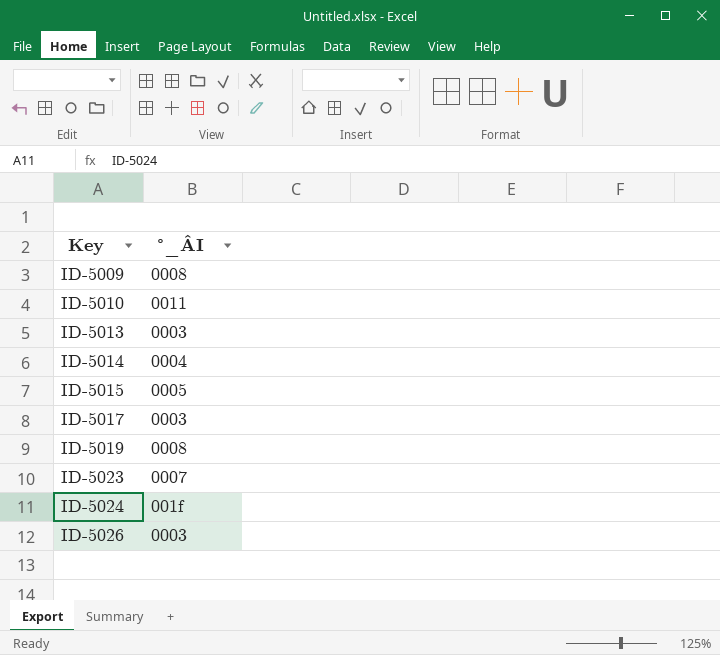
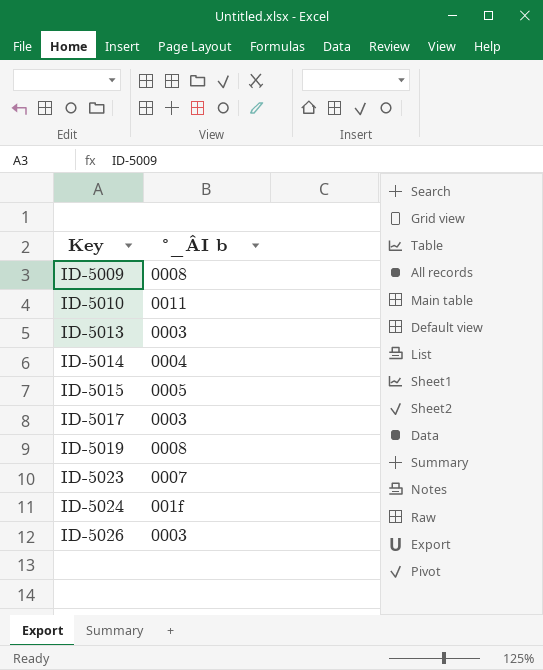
column name: °_ÂI -> °_ÂI b

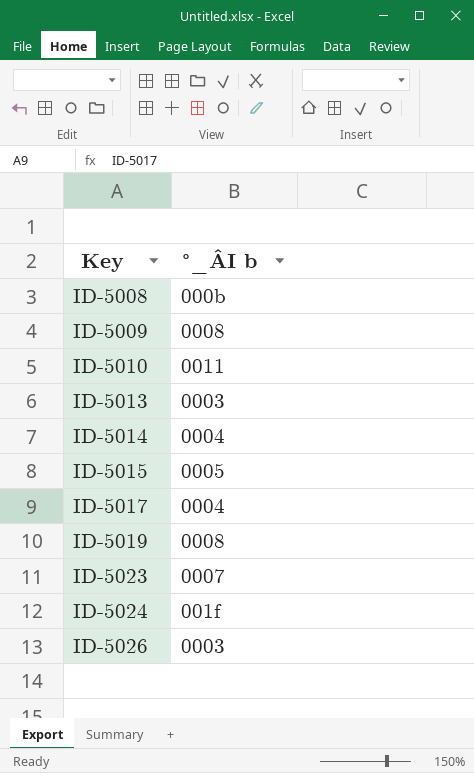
row ID-5008: none -> 000b
ID-5017 | °_ÂI b: 0003 -> 0004

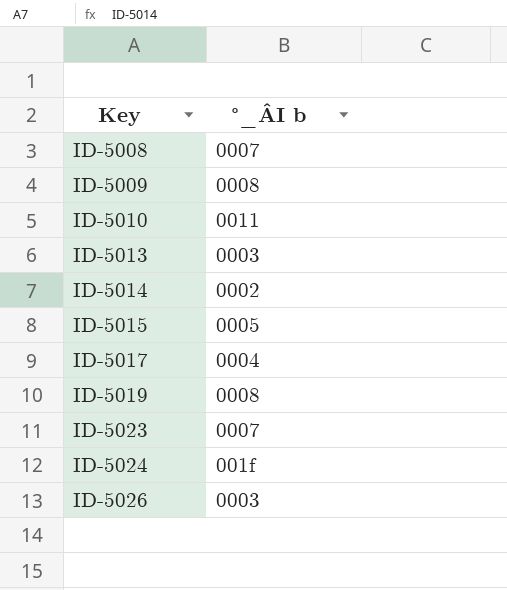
ID-5008 | °_ÂI b: 000b -> 0007
ID-5014 | °_ÂI b: 0004 -> 0002

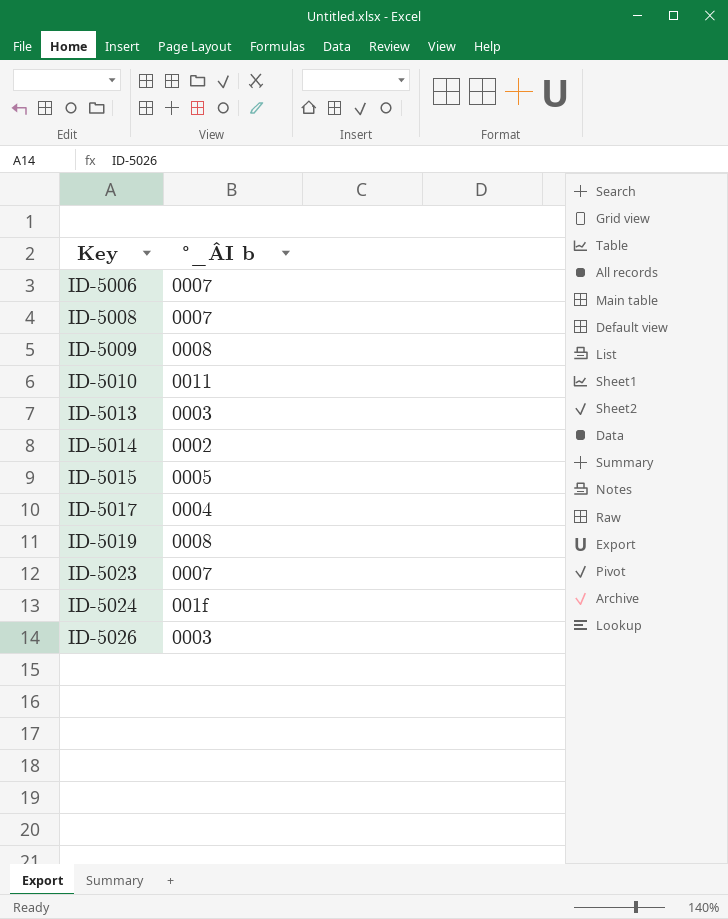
row ID-5006: none -> 0007

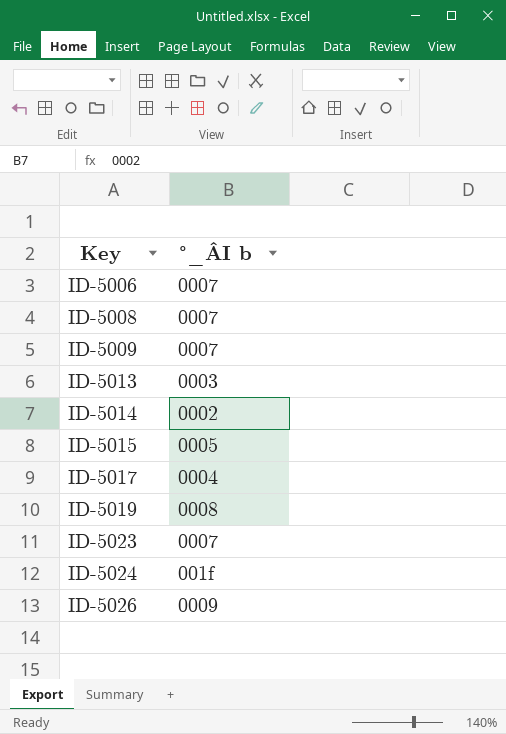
row ID-5010: 0011 -> none
ID-5009 | °_ÂI b: 0008 -> 0007
ID-5026 | °_ÂI b: 0003 -> 0009

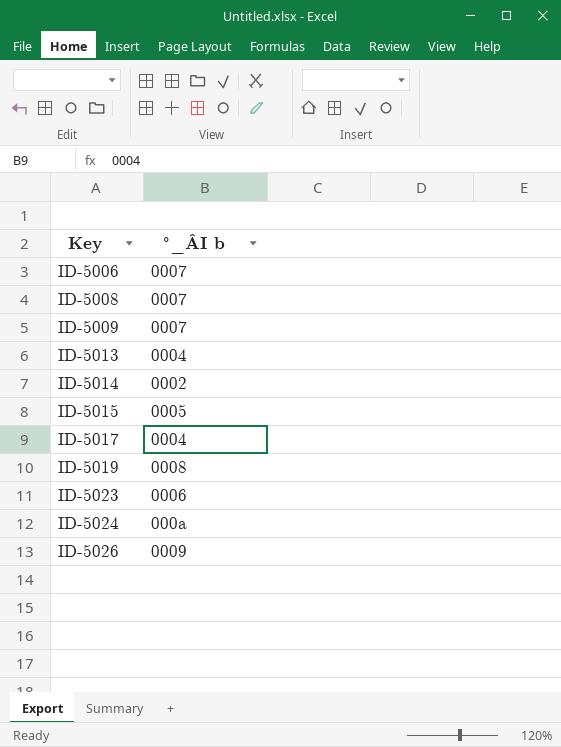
ID-5013 | °_ÂI b: 0003 -> 0004
ID-5023 | °_ÂI b: 0007 -> 0006
ID-5024 | °_ÂI b: 001f -> 000a

